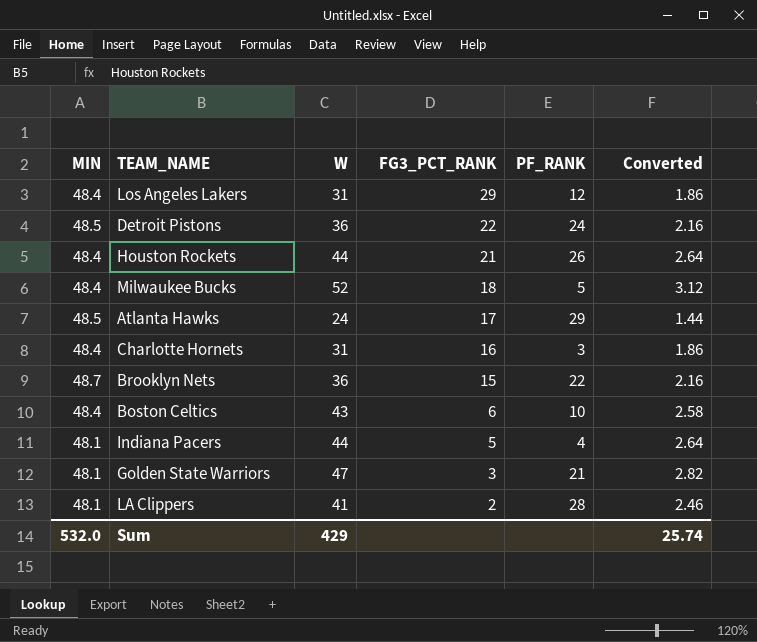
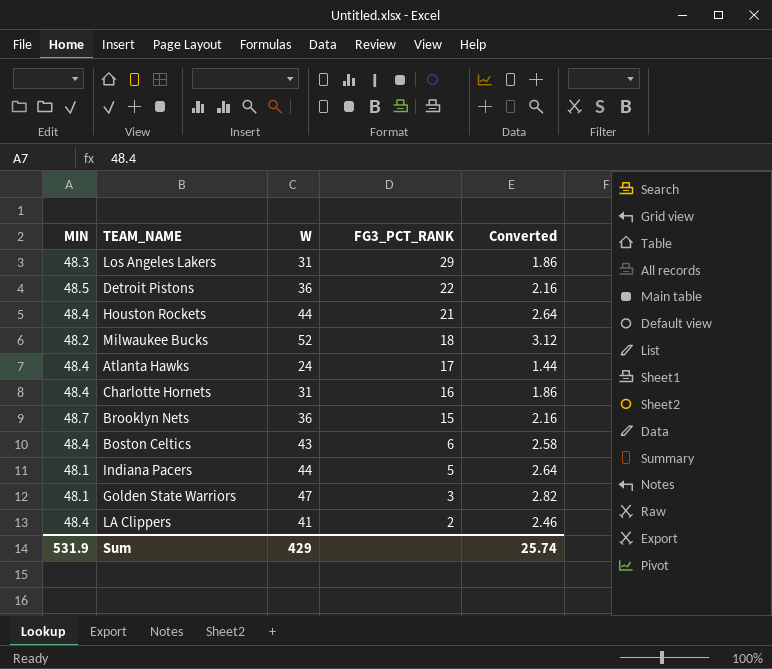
column PF_RANK | position: 5 -> none
Los Angeles Lakers | MIN: 48.4 -> 48.3
Milwaukee Bucks | MIN: 48.4 -> 48.2
Atlanta Hawks | MIN: 48.5 -> 48.4
LA Clippers | MIN: 48.1 -> 48.4
Sum | MIN: 532.0 -> 531.9

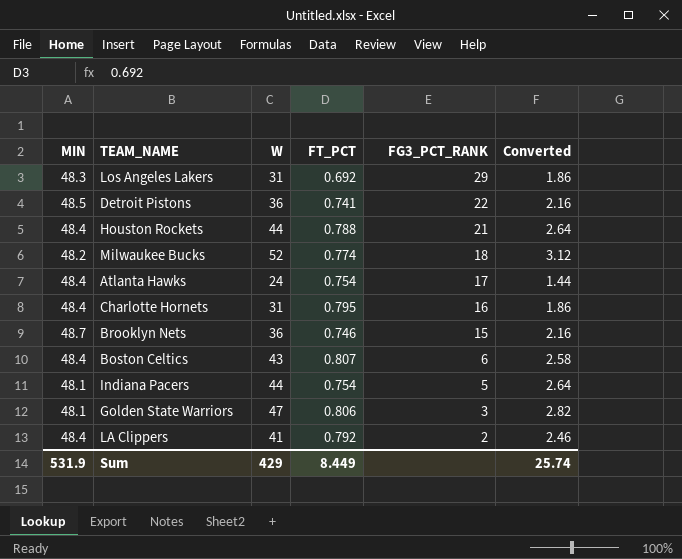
column FT_PCT | position: none -> 4

